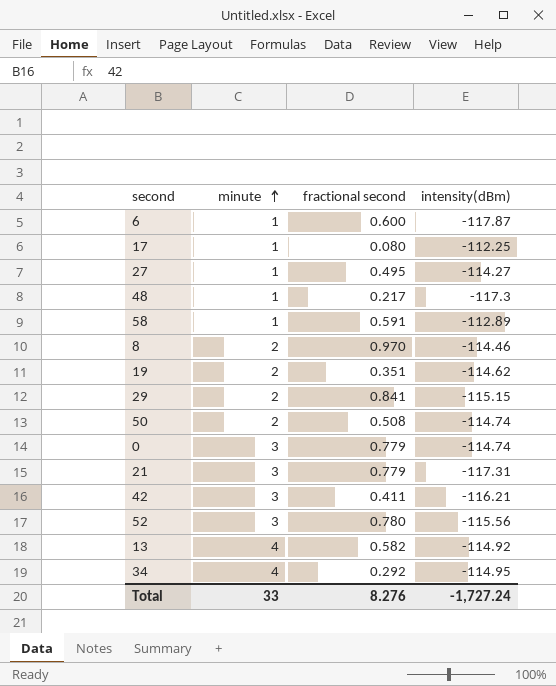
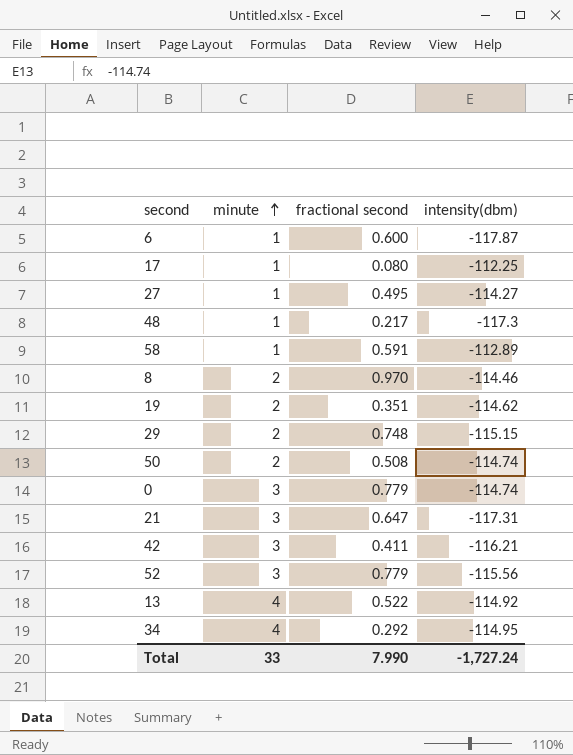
column name: intensity(dBm) -> intensity(dbm)
29 | fractional second: 0.841 -> 0.748
21 | fractional second: 0.779 -> 0.647
52 | fractional second: 0.780 -> 0.779
13 | fractional second: 0.582 -> 0.522
Total | fractional second: 8.276 -> 7.990

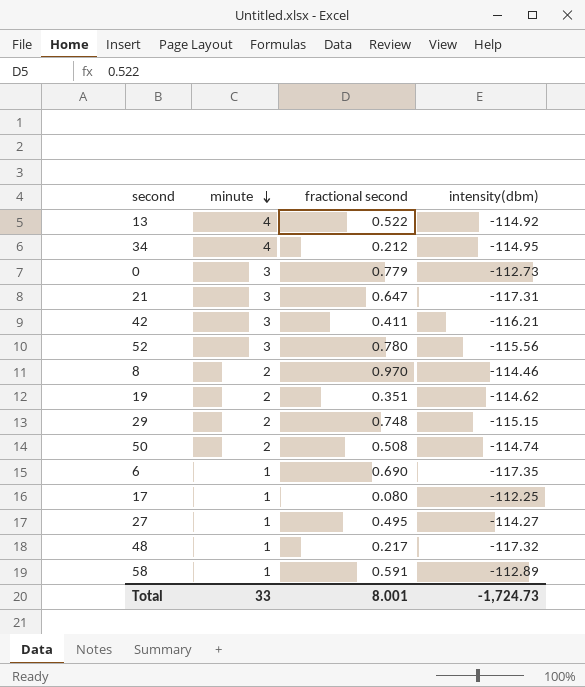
row order: minute ascending -> minute descending
34 | fractional second: 0.292 -> 0.212
0 | intensity(dbm): -114.74 -> -112.73
52 | fractional second: 0.779 -> 0.780
6 | fractional second: 0.600 -> 0.690
6 | intensity(dbm): -117.87 -> -117.35
48 | intensity(dbm): -117.3 -> -117.32
Total | fractional second: 7.990 -> 8.001
Total | intensity(dbm): -1,727.24 -> -1,724.73

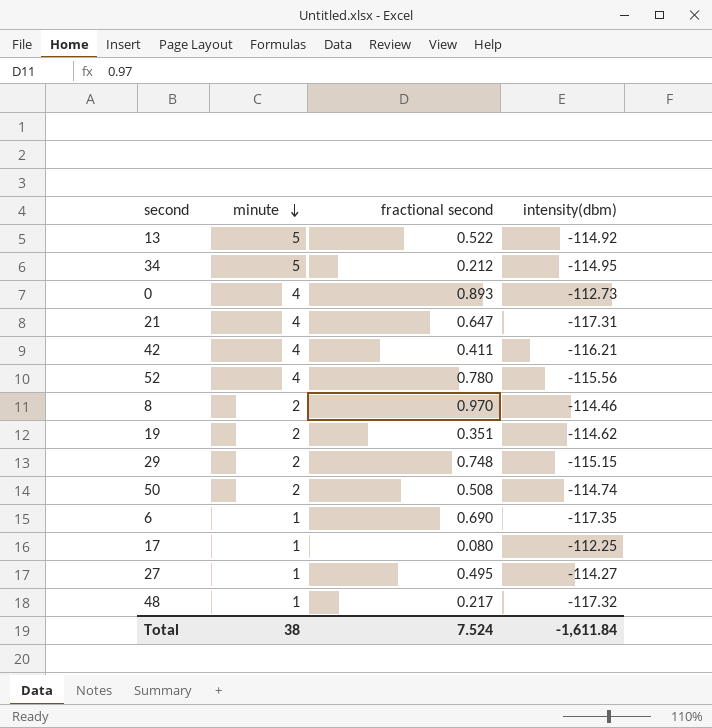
row 58: 1 | 0.591 | -112.89 -> none
13 | minute: 4 -> 5
34 | minute: 4 -> 5
0 | minute: 3 -> 4
0 | fractional second: 0.779 -> 0.893
21 | minute: 3 -> 4
42 | minute: 3 -> 4
52 | minute: 3 -> 4
Total | minute: 33 -> 38
Total | fractional second: 8.001 -> 7.524
Total | intensity(dbm): -1,724.73 -> -1,611.84

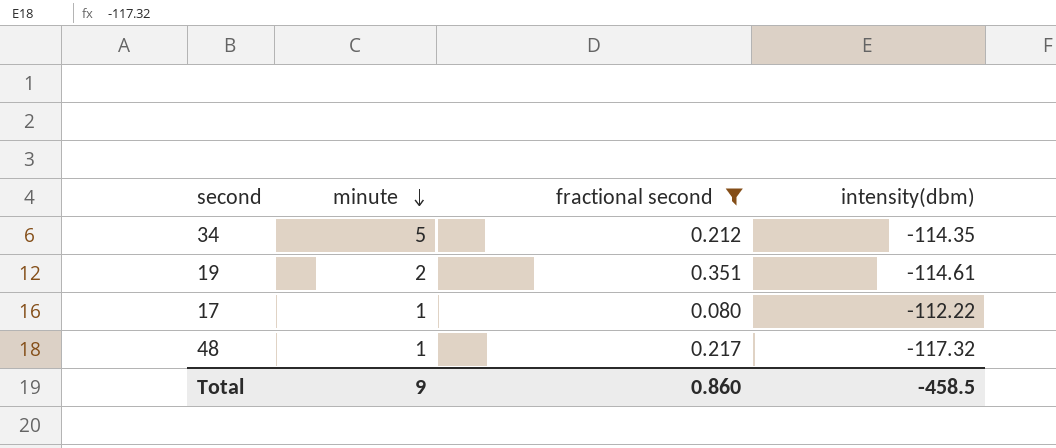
filter: none -> fractional second <= 0.351
34 | intensity(dbm): -114.95 -> -114.35
19 | intensity(dbm): -114.62 -> -114.61
17 | intensity(dbm): -112.25 -> -112.22
Total | minute: 38 -> 9
Total | fractional second: 7.524 -> 0.860
Total | intensity(dbm): -1,611.84 -> -458.5

